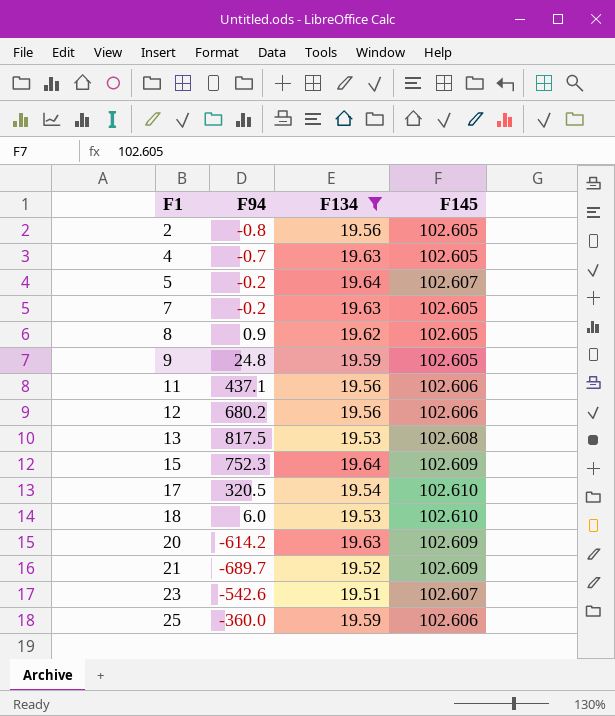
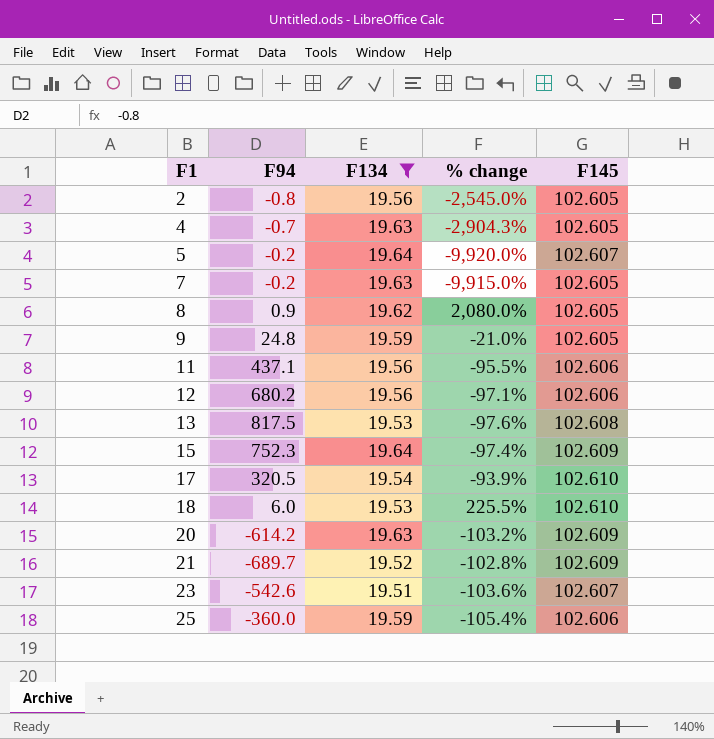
column % change | formula: none -> ([F134] - [F94]) / [F94]

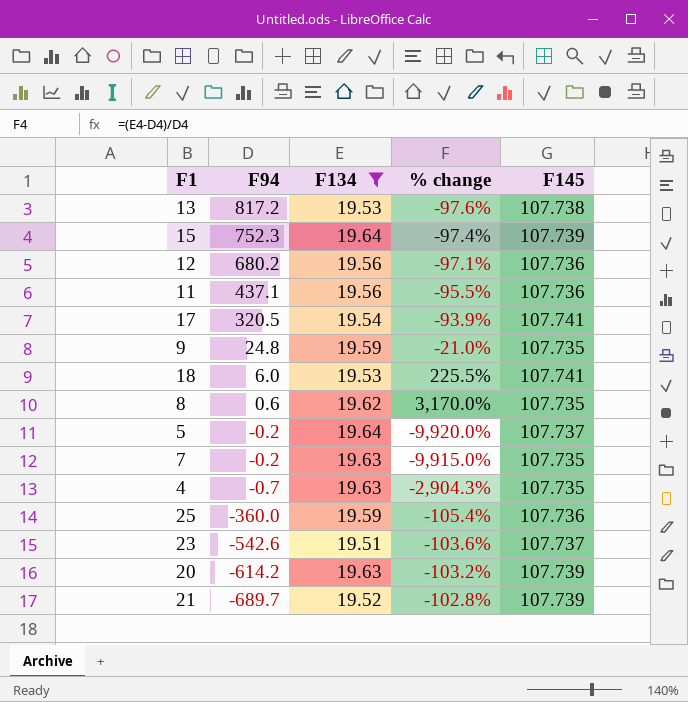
row order: F1 ascending -> F94 descending
row 2: -0.8 | 19.56 | -2,545.0% | 102.605 -> none
13 | F94: 817.5 -> 817.2
13 | F145: 102.608 -> 107.738
15 | F145: 102.609 -> 107.739
12 | F145: 102.606 -> 107.736
11 | F145: 102.606 -> 107.736
17 | F145: 102.610 -> 107.741
9 | F145: 102.605 -> 107.735
18 | F145: 102.610 -> 107.741
8 | F94: 0.9 -> 0.6
8 | % change: 2,080.0% -> 3,170.0%
8 | F145: 102.605 -> 107.735
5 | F145: 102.607 -> 107.737
7 | F145: 102.605 -> 107.735
4 | F145: 102.605 -> 107.735
25 | F145: 102.606 -> 107.736
23 | F145: 102.607 -> 107.737
20 | F145: 102.609 -> 107.739
21 | F145: 102.609 -> 107.739

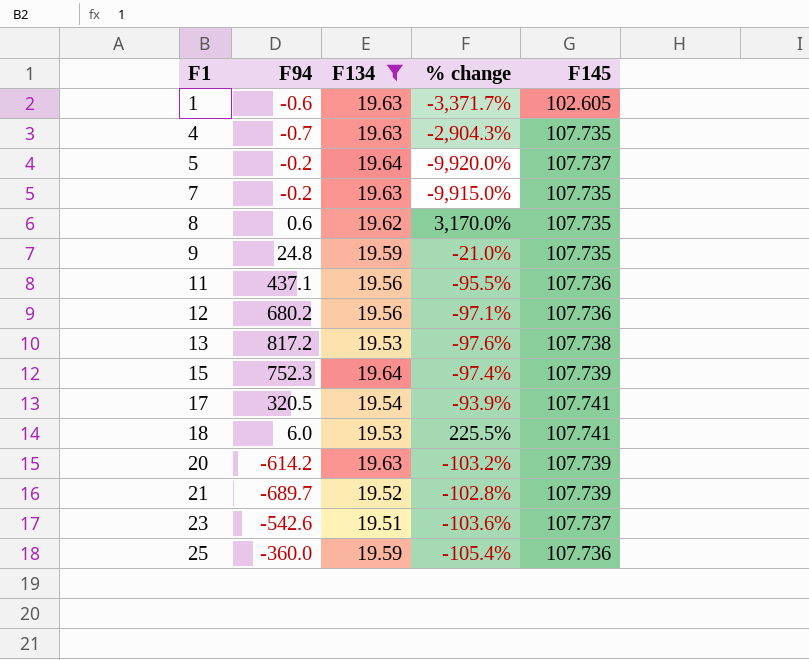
row order: F94 descending -> F1 ascending
row 1: none -> -0.6 | 19.63 | -3,371.7% | 102.605

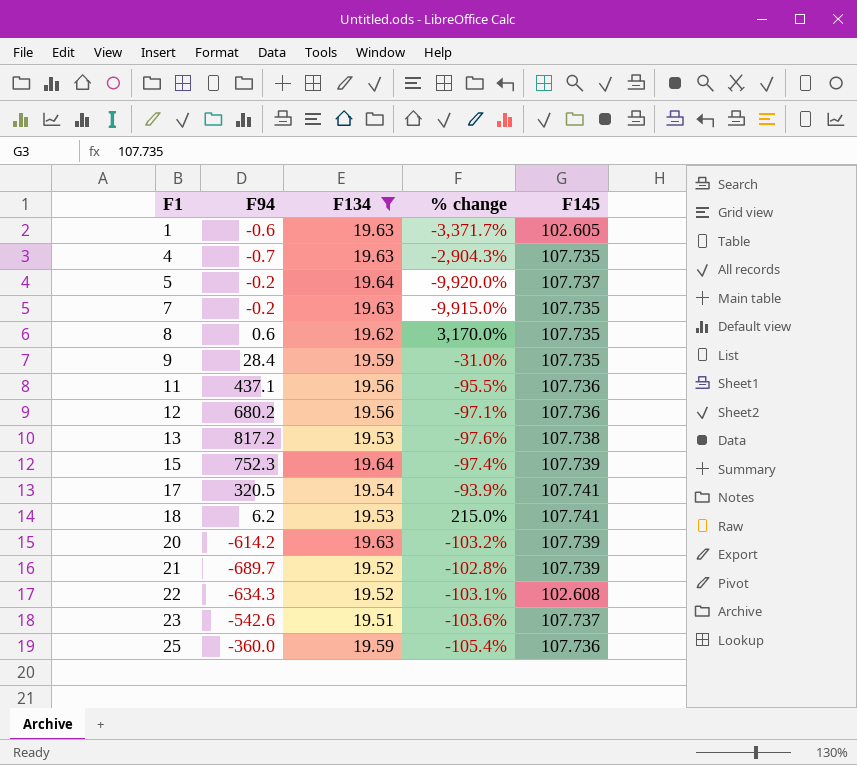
9 | F94: 24.8 -> 28.4
9 | % change: -21.0% -> -31.0%
18 | F94: 6.0 -> 6.2
18 | % change: 225.5% -> 215.0%
row 22: none -> -634.3 | 19.52 | -103.1% | 102.608

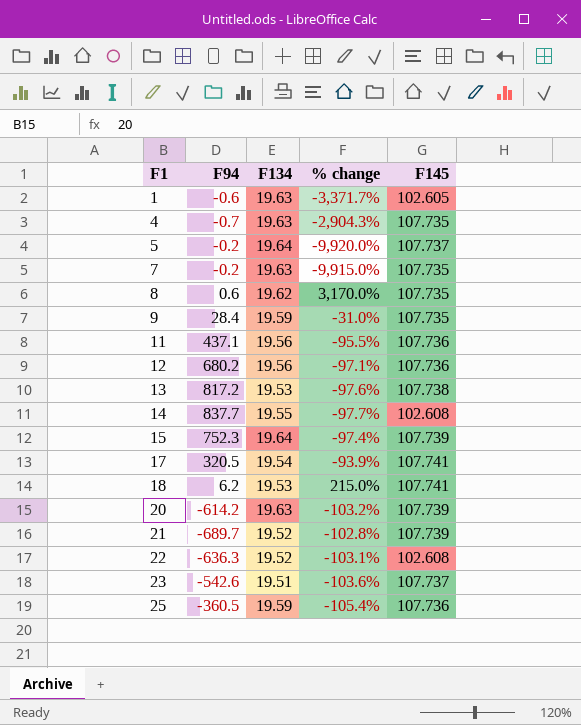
filter: F134 != 19.55 -> none
22 | F94: -634.3 -> -636.3
25 | F94: -360.0 -> -360.5

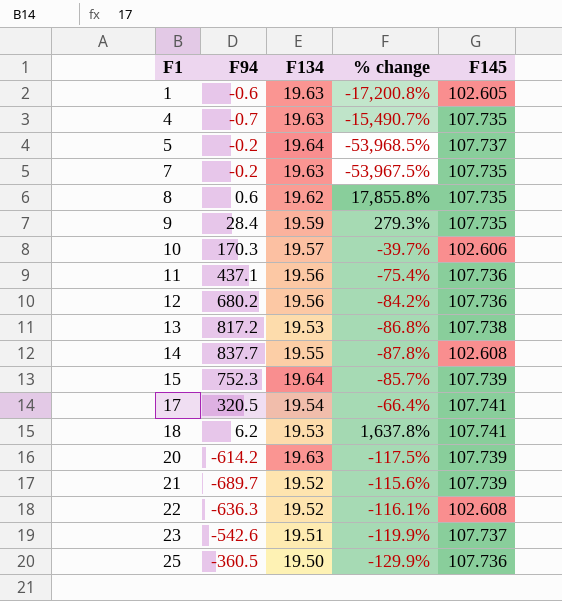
column % change | formula: ([F134] - [F94]) / [F94] -> ([F145] - [F94]) / [F94]
row 10: none -> 170.3 | 19.57 | -39.7% | 102.606
25 | F134: 19.59 -> 19.50

